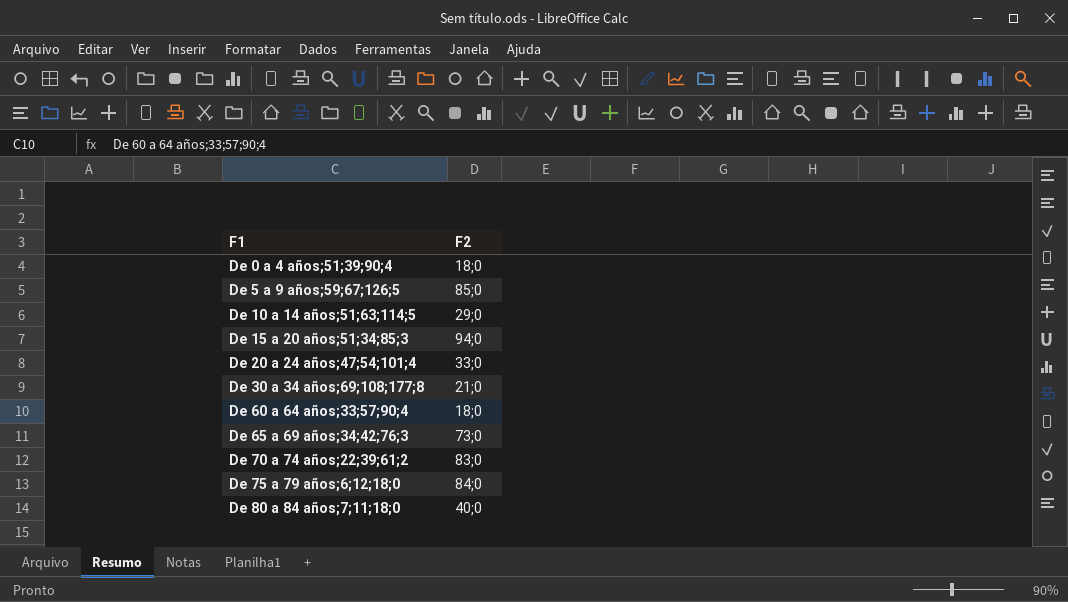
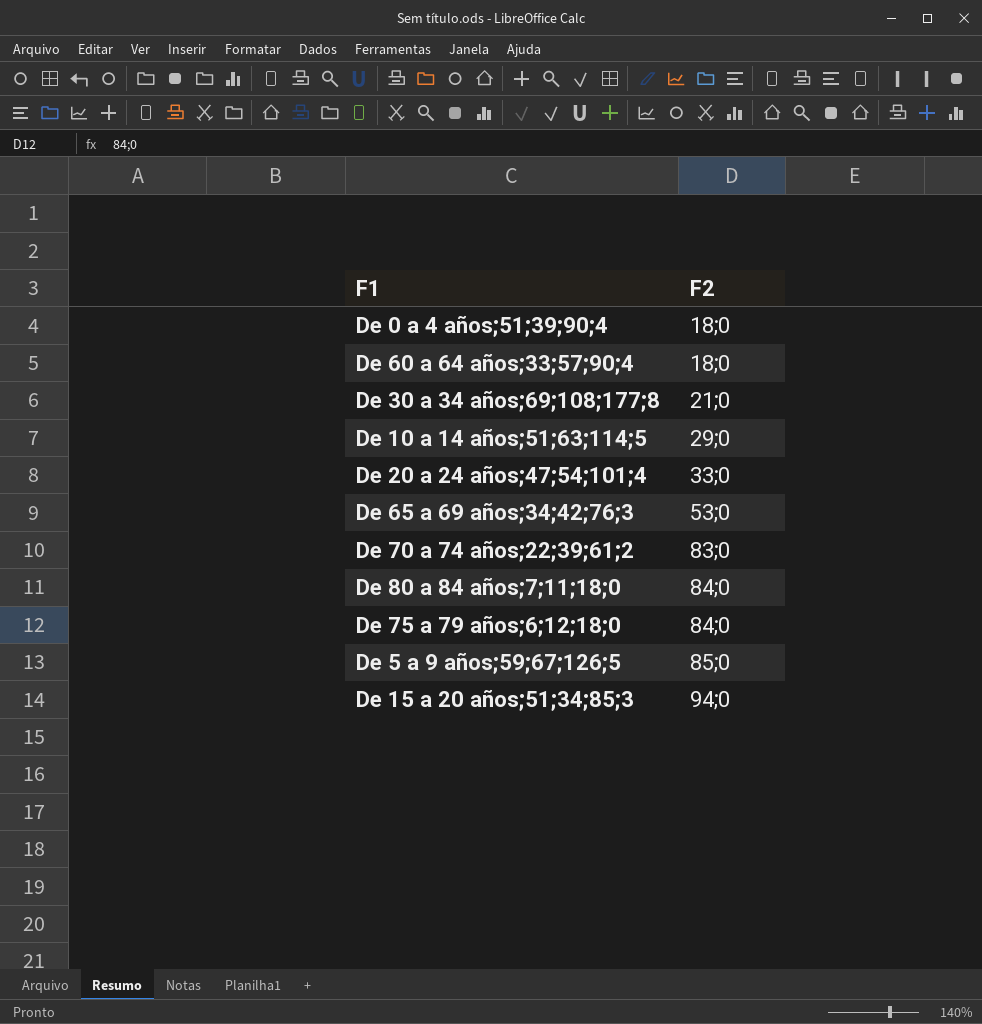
row order: F1 ascending -> F2 ascending
De 65 a 69 años;34;42;76;3 | F2: 73;0 -> 53;0
De 80 a 84 años;7;11;18;0 | F2: 40;0 -> 84;0

